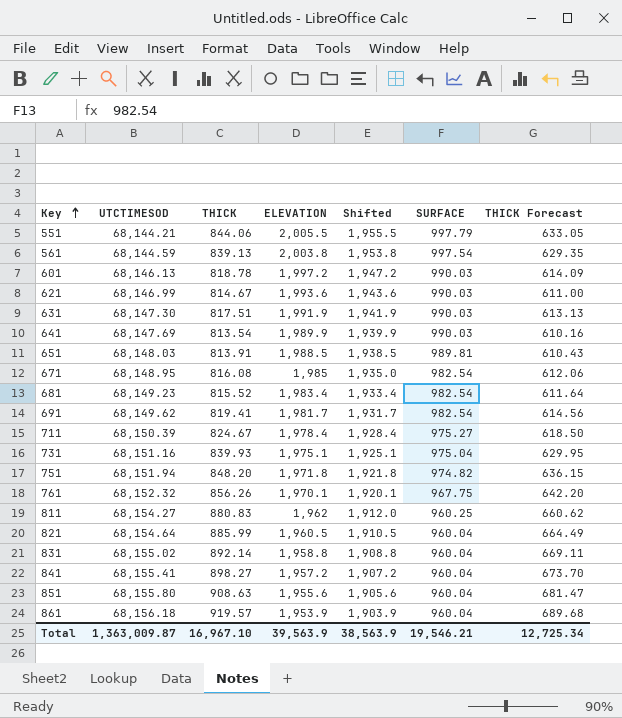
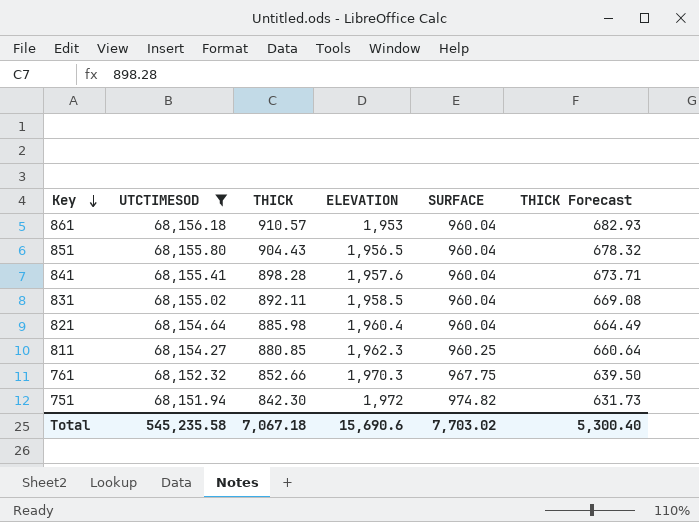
filter: none -> UTCTIMESOD >= 68,151.94
row order: Key ascending -> Key descending
column Shifted | formula: [ELEVATION] - 50 -> none
861 | THICK: 919.57 -> 910.57
861 | ELEVATION: 1,953.9 -> 1,953
861 | THICK Forecast: 689.68 -> 682.93
851 | THICK: 908.63 -> 904.43
851 | ELEVATION: 1,955.6 -> 1,956.5
851 | THICK Forecast: 681.47 -> 678.32
841 | THICK: 898.27 -> 898.28
841 | ELEVATION: 1,957.2 -> 1,957.6
841 | THICK Forecast: 673.70 -> 673.71
831 | THICK: 892.14 -> 892.11
831 | ELEVATION: 1,958.8 -> 1,958.5
831 | THICK Forecast: 669.11 -> 669.08
821 | THICK: 885.99 -> 885.98
821 | ELEVATION: 1,960.5 -> 1,960.4
811 | THICK: 880.83 -> 880.85
811 | ELEVATION: 1,962 -> 1,962.3
811 | THICK Forecast: 660.62 -> 660.64
761 | THICK: 856.26 -> 852.66
761 | ELEVATION: 1,970.1 -> 1,970.3
761 | THICK Forecast: 642.20 -> 639.50
751 | THICK: 848.20 -> 842.30
751 | ELEVATION: 1,971.8 -> 1,972
751 | THICK Forecast: 636.15 -> 631.73
Total | UTCTIMESOD: 1,363,009.87 -> 545,235.58
Total | THICK: 16,967.10 -> 7,067.18
Total | ELEVATION: 39,563.9 -> 15,690.6
Total | SURFACE: 19,546.21 -> 7,703.02
Total | THICK Forecast: 12,725.34 -> 5,300.40

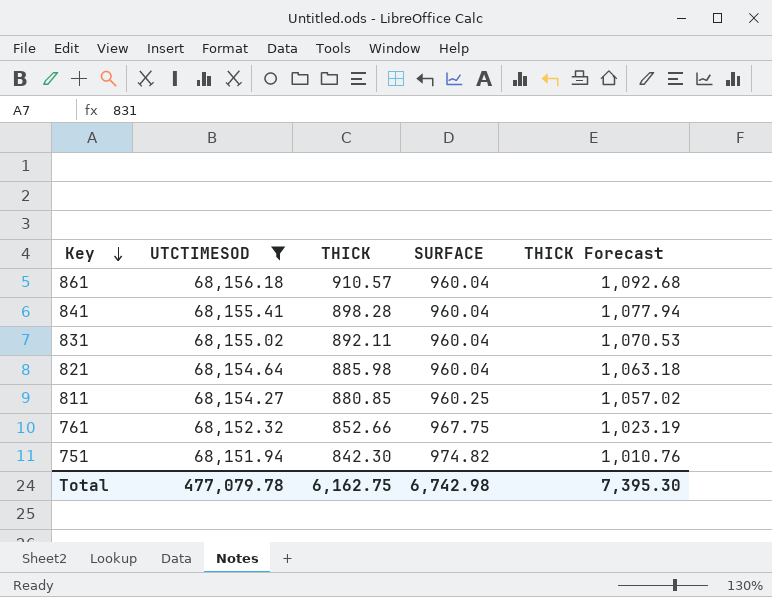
column ELEVATION | position: 4 -> none
column THICK Forecast | formula: [THICK] * 0.75 -> [THICK] * 1.2
row 851: 68,155.80 | 904.43 | 1,956.5 | 960.04 | 678.32 -> none
Total | UTCTIMESOD: 545,235.58 -> 477,079.78
Total | THICK: 7,067.18 -> 6,162.75
Total | SURFACE: 7,703.02 -> 6,742.98
Total | THICK Forecast: 5,300.40 -> 7,395.30

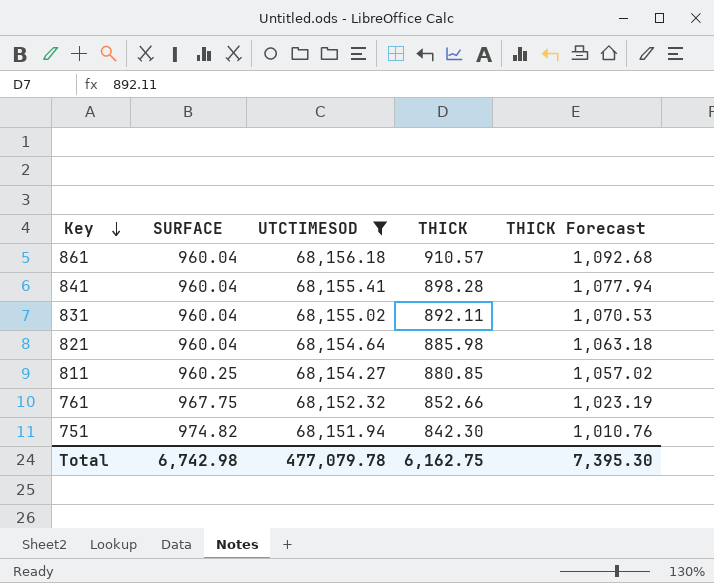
column SURFACE | position: 4 -> 2

